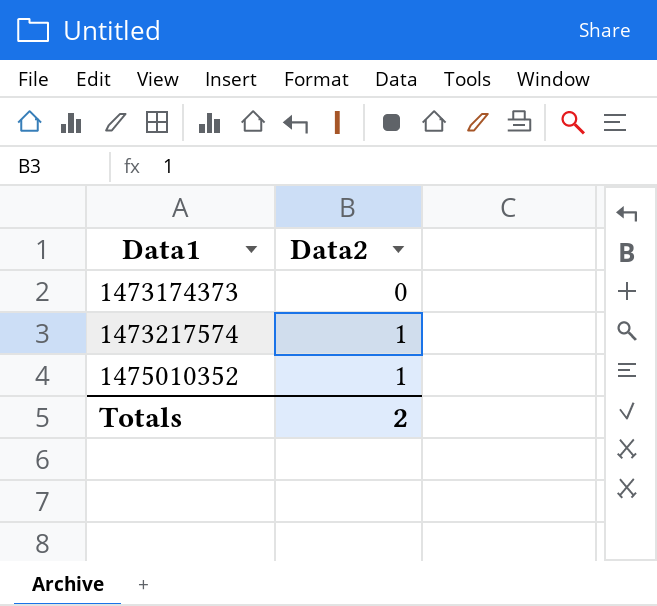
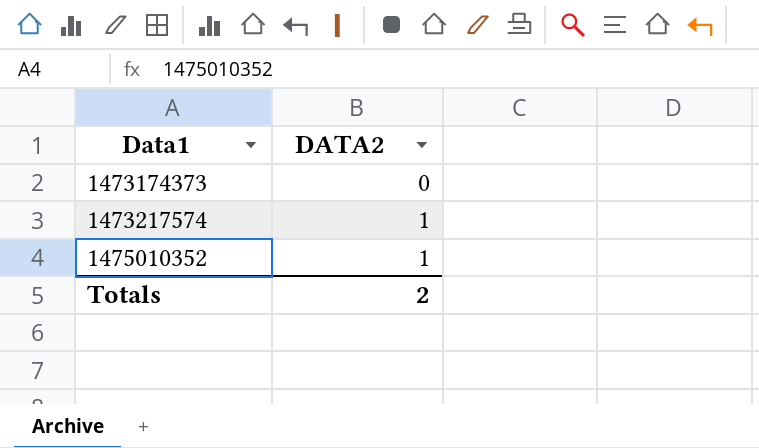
column name: Data2 -> DATA2

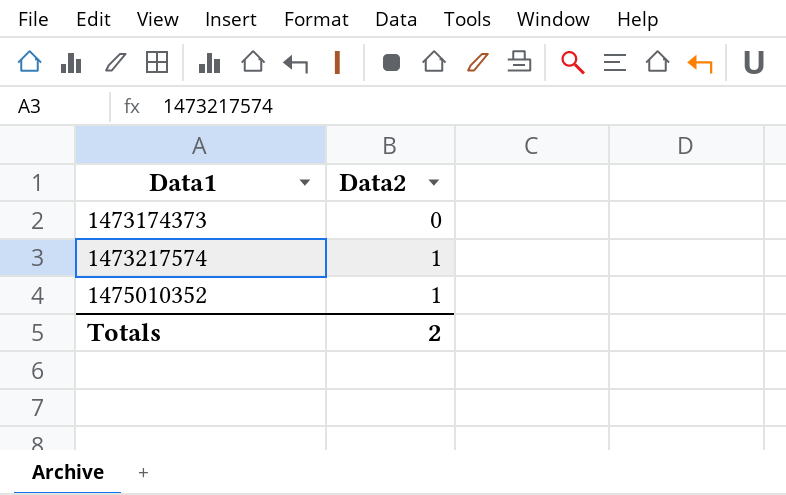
column name: DATA2 -> Data2

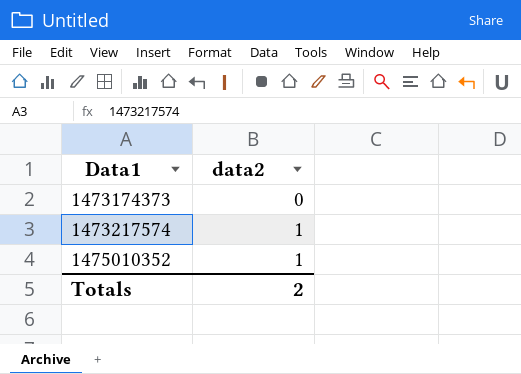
column name: Data2 -> data2

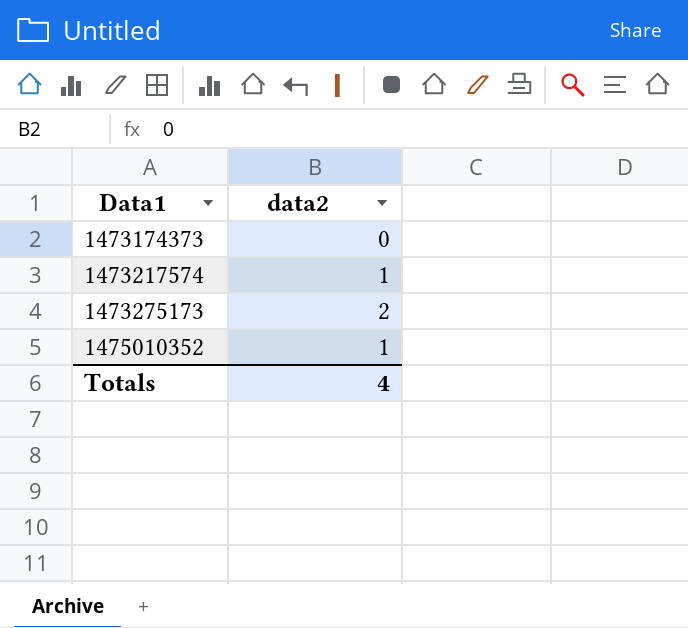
row 1473275173: none -> 2
Totals | data2: 2 -> 4

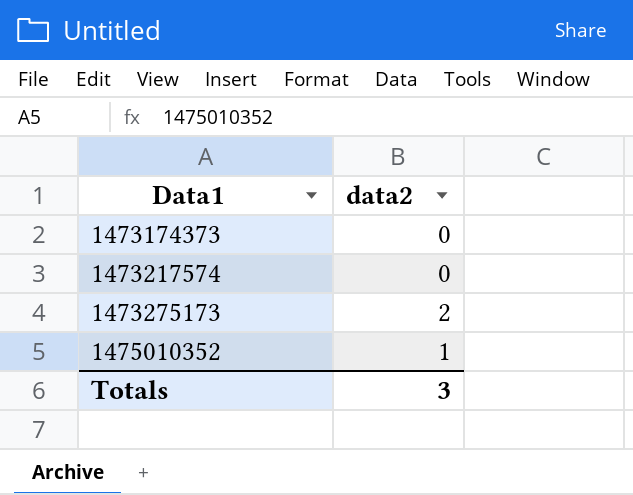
1473217574 | data2: 1 -> 0
Totals | data2: 4 -> 3

